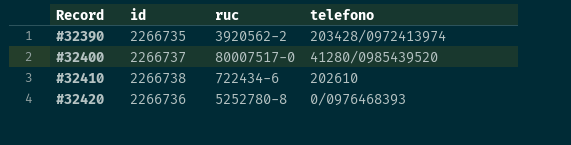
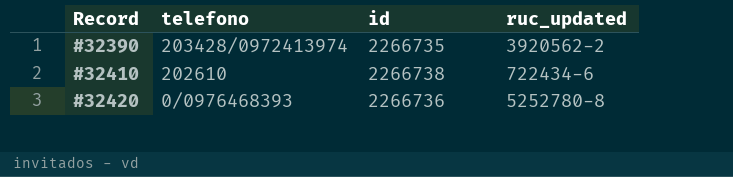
column telefono | position: 4 -> 2
column name: ruc -> ruc_updated
row #32400: 2266737 | 80007517-0 | 41280/0985439520 -> none

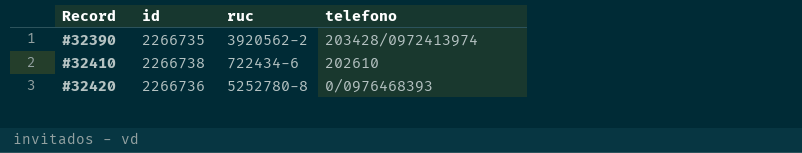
column name: ruc_updated -> ruc
column telefono | position: 2 -> 4

